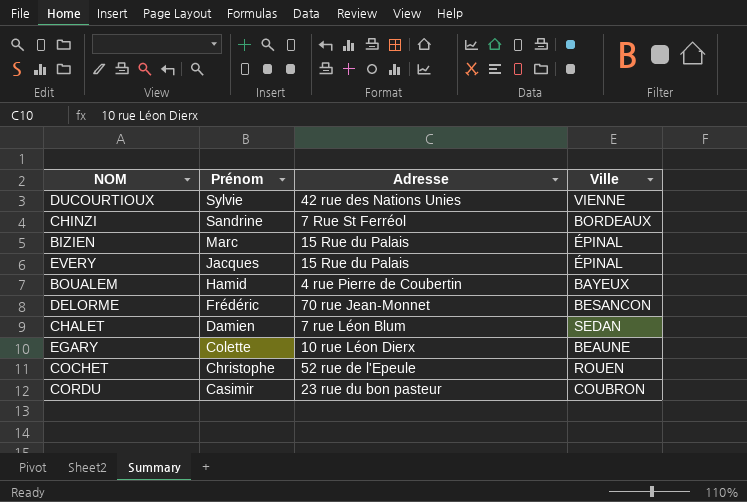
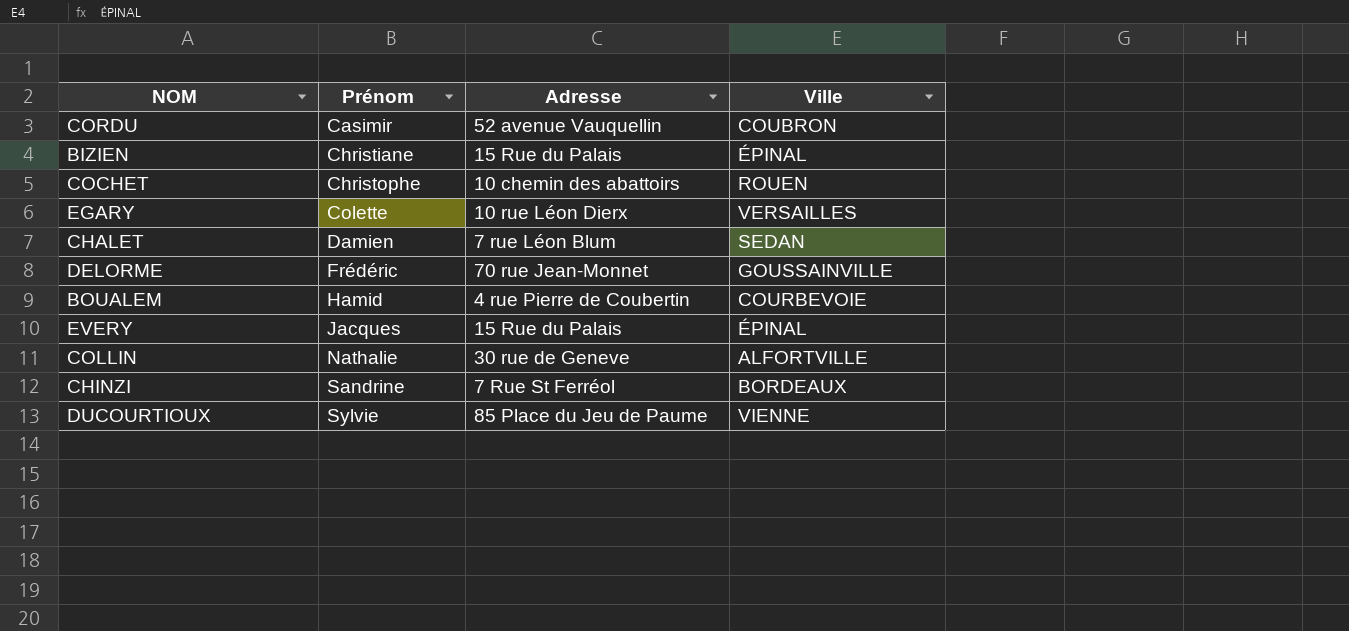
row order: Prénom descending -> Prénom ascending
CORDU | Adresse: 23 rue du bon pasteur -> 52 avenue Vauquellin
BIZIEN | Prénom: Marc -> Christiane
COCHET | Adresse: 52 rue de l'Epeule -> 10 chemin des abattoirs
EGARY | Ville: BEAUNE -> VERSAILLES
DELORME | Ville: BESANCON -> GOUSSAINVILLE
BOUALEM | Ville: BAYEUX -> COURBEVOIE
row COLLIN: none -> Nathalie | 30 rue de Geneve | ALFORTVILLE
DUCOURTIOUX | Adresse: 42 rue des Nations Unies -> 85 Place du Jeu de Paume

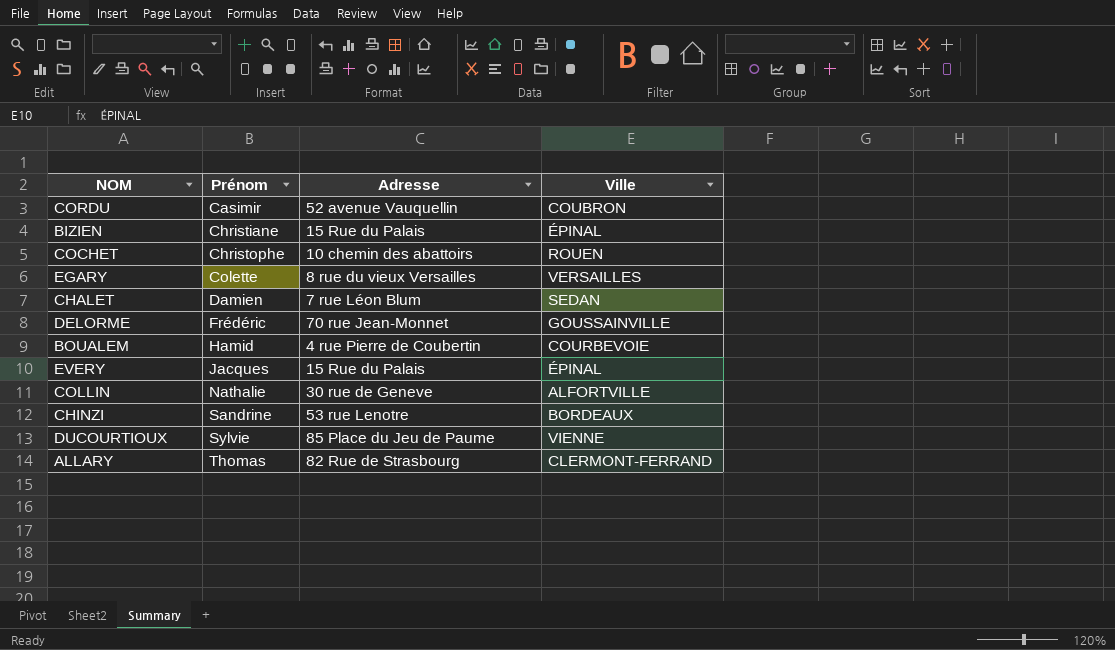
EGARY | Adresse: 10 rue Léon Dierx -> 8 rue du vieux Versailles
CHINZI | Adresse: 7 Rue St Ferréol -> 53 rue Lenotre
row ALLARY: none -> Thomas | 82 Rue de Strasbourg | CLERMONT-FERRAND

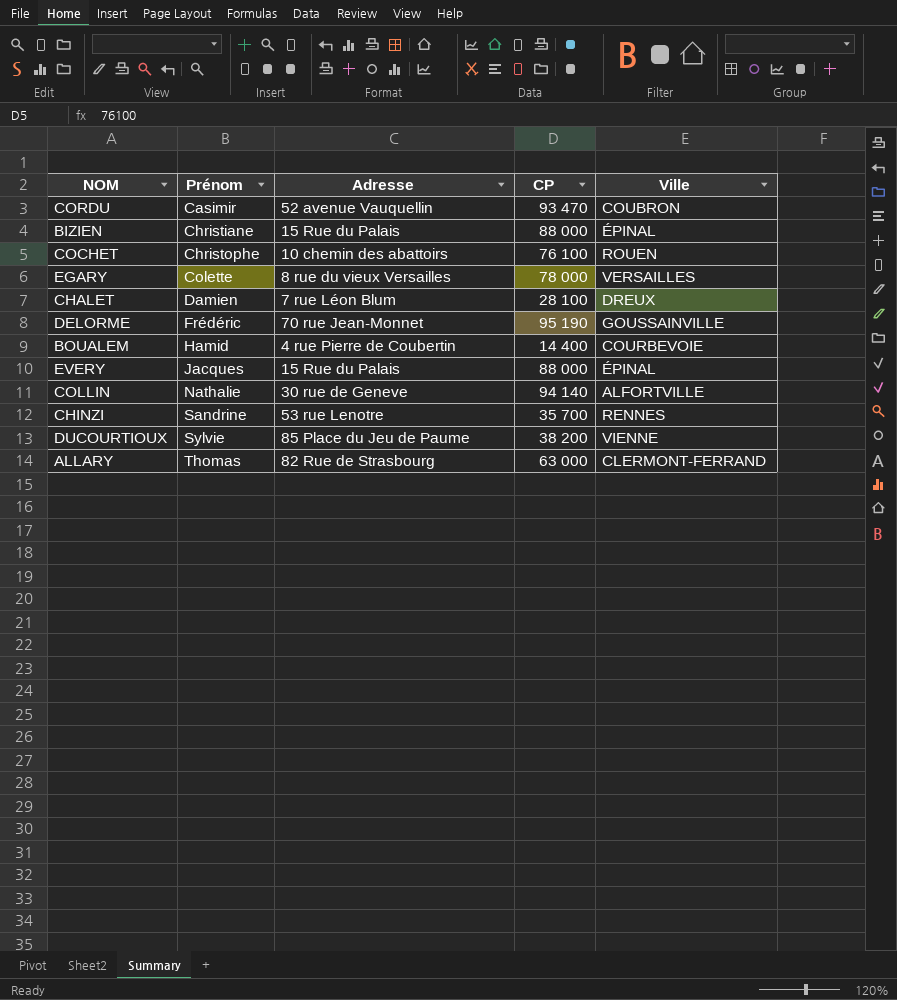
column CP | position: none -> 4
CHALET | Ville: SEDAN -> DREUX
CHINZI | Ville: BORDEAUX -> RENNES

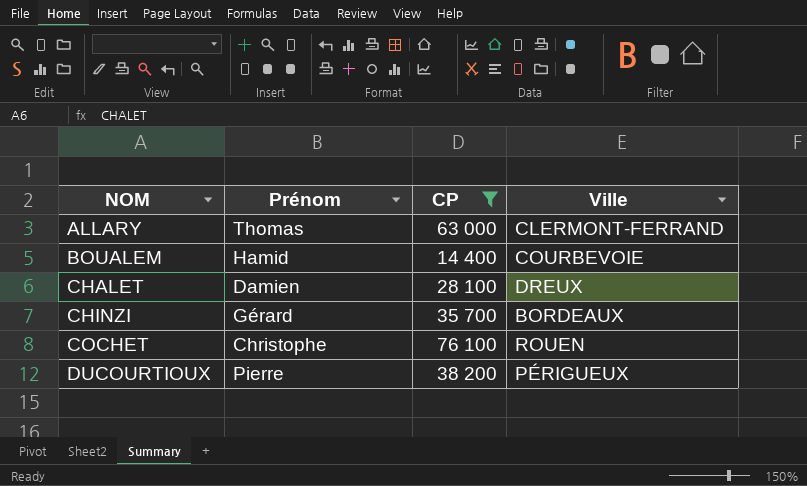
filter: none -> CP <= 76 100
row order: Prénom ascending -> NOM ascending
column Adresse | position: 3 -> none
CHINZI | Prénom: Sandrine -> Gérard
CHINZI | Ville: RENNES -> BORDEAUX
DUCOURTIOUX | Prénom: Sylvie -> Pierre
DUCOURTIOUX | Ville: VIENNE -> PÉRIGUEUX

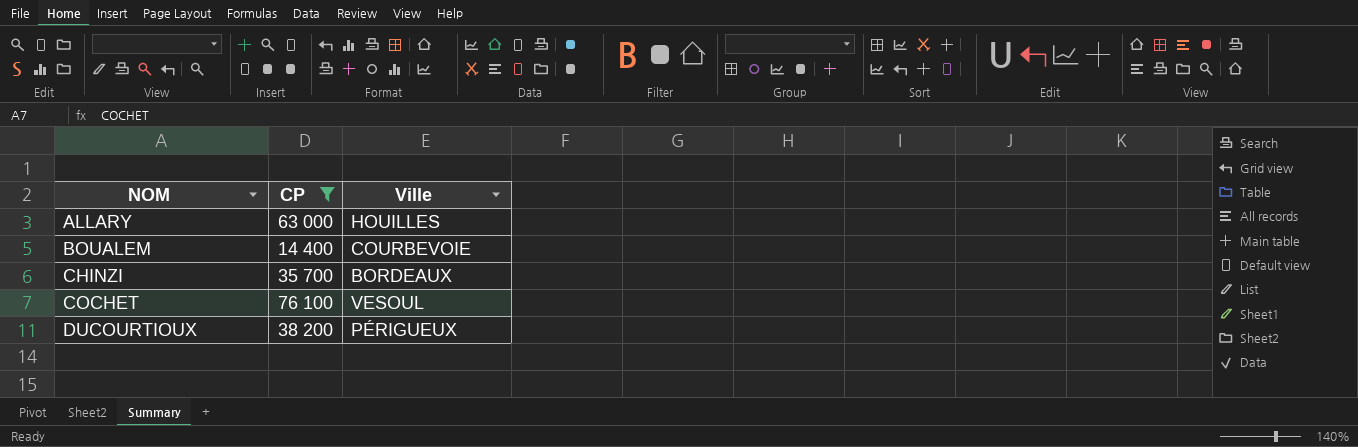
column Prénom | position: 2 -> none
row CHALET: Damien | 28 100 | DREUX -> none
ALLARY | Ville: CLERMONT-FERRAND -> HOUILLES
COCHET | Ville: ROUEN -> VESOUL

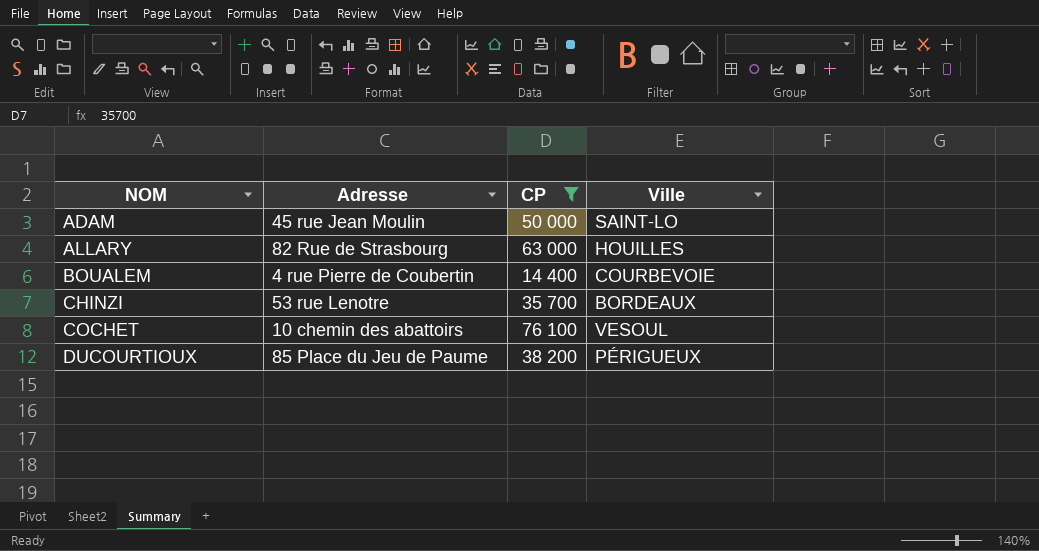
column Adresse | position: none -> 2
row ADAM: none -> 45 rue Jean Moulin | 50 000 | SAINT-LO

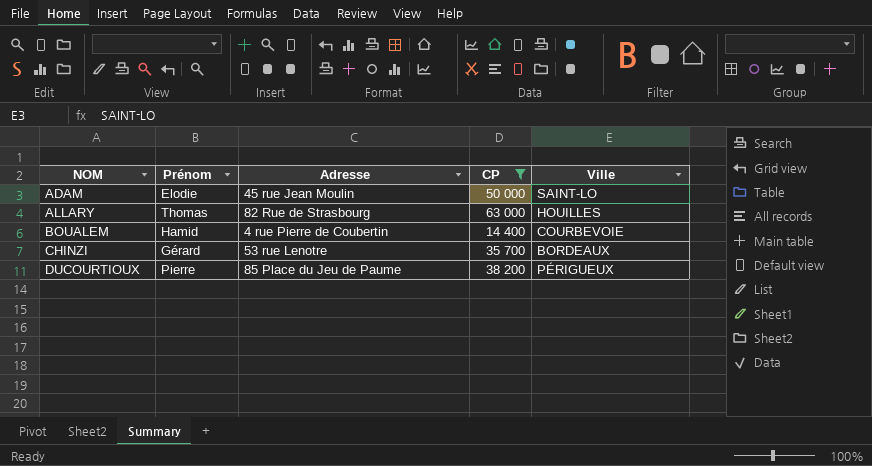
column Prénom | position: none -> 2
row COCHET: 10 chemin des abattoirs | 76 100 | VESOUL -> none

